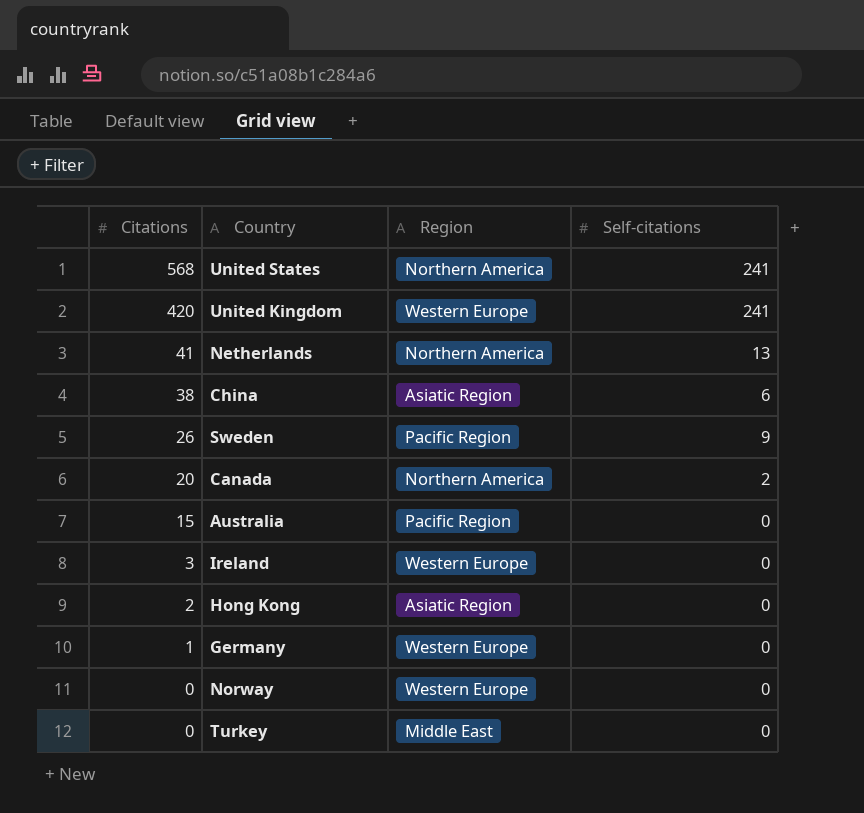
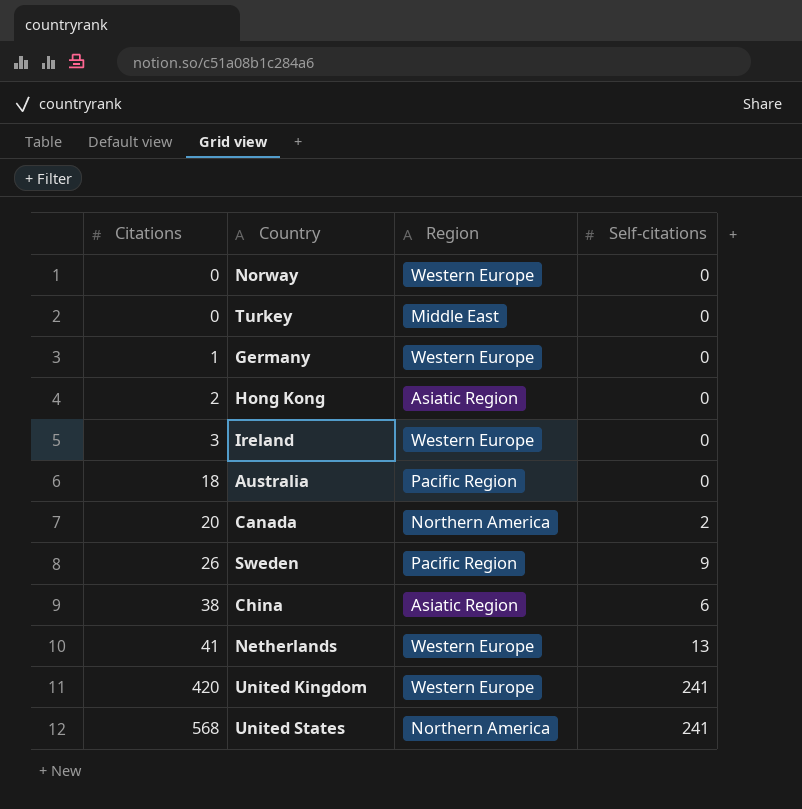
row order: Citations descending -> Citations ascending
Australia | Citations: 15 -> 18
Netherlands | Region: Northern America -> Western Europe

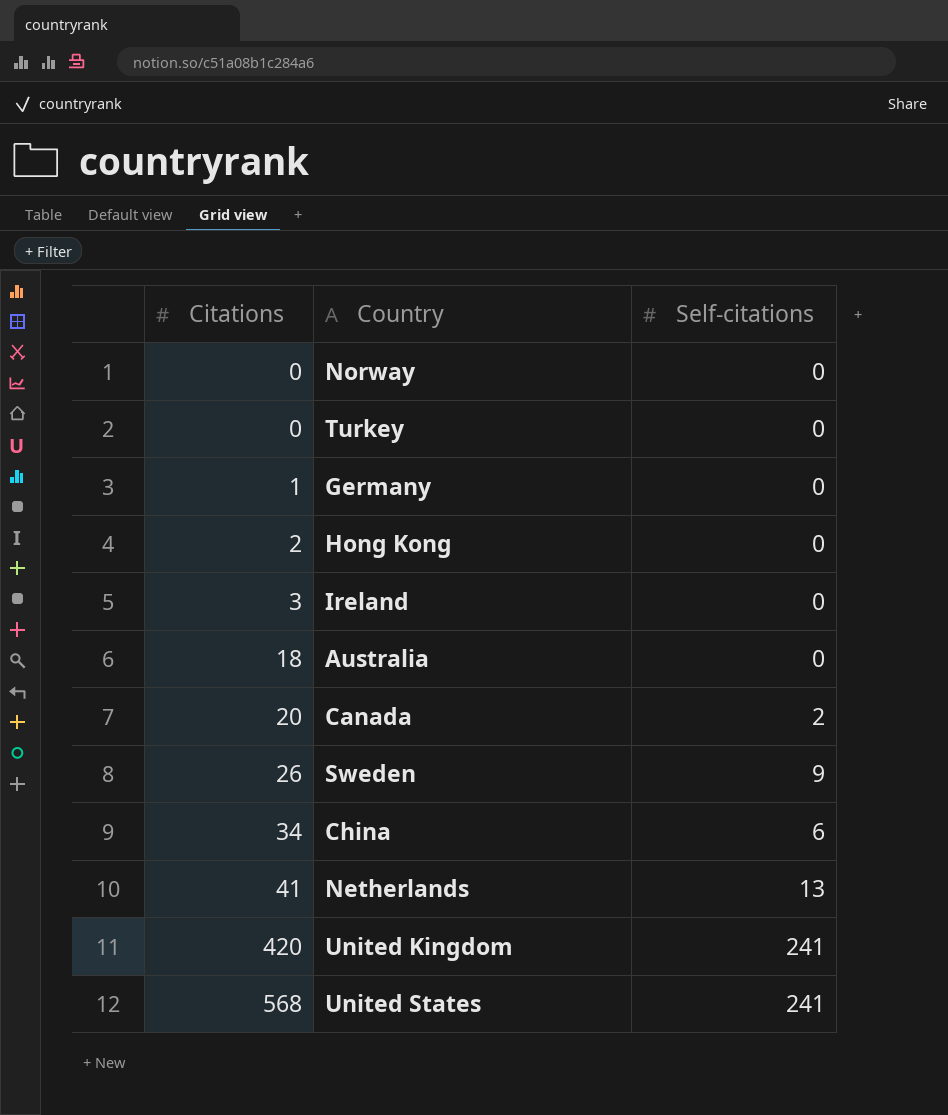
column Region | position: 3 -> none
China | Citations: 38 -> 34

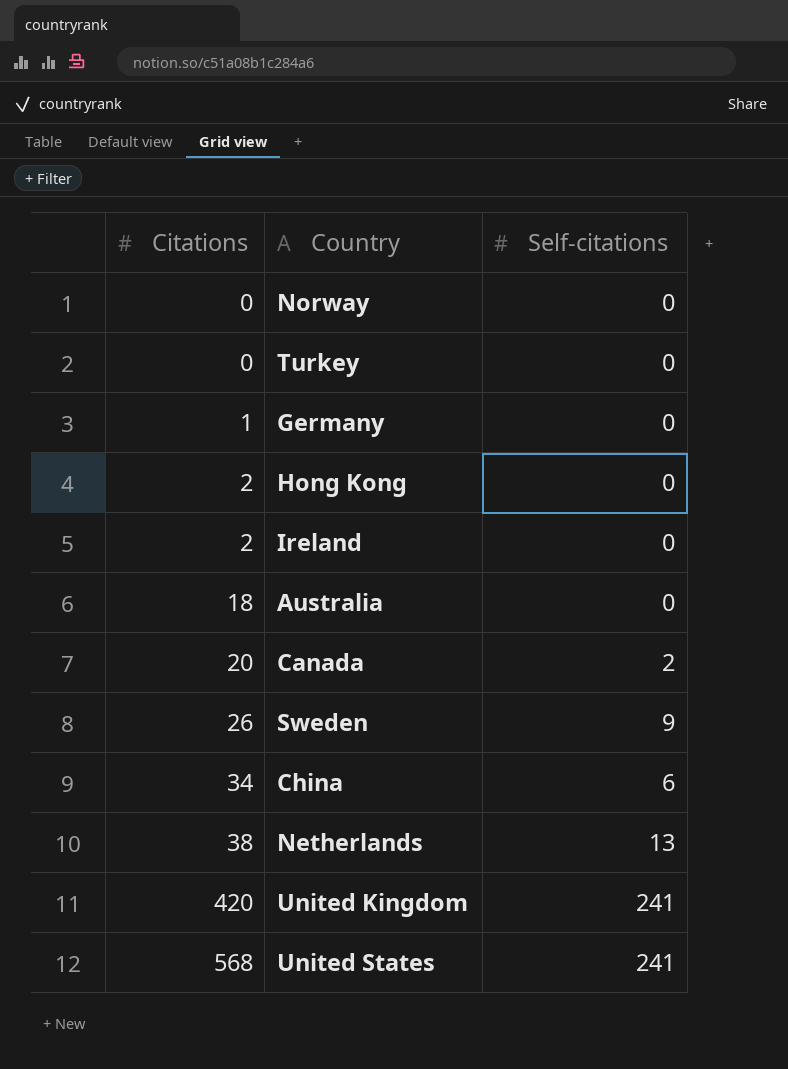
Ireland | Citations: 3 -> 2
Netherlands | Citations: 41 -> 38

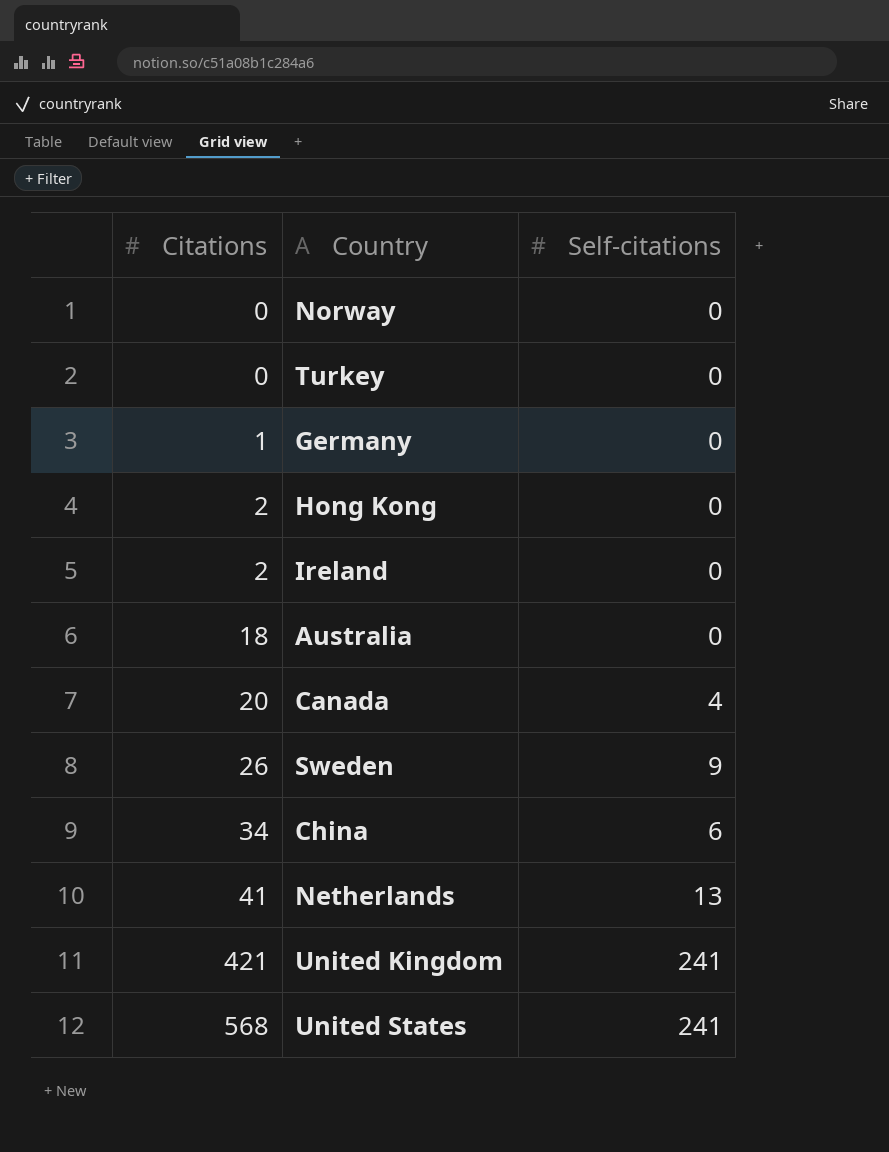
Canada | Self-citations: 2 -> 4
Netherlands | Citations: 38 -> 41
United Kingdom | Citations: 420 -> 421

